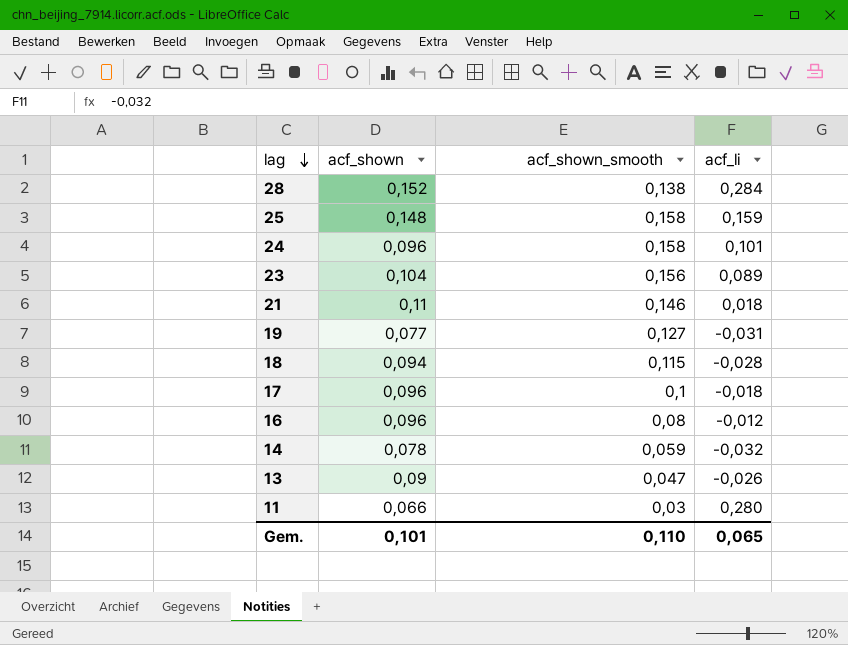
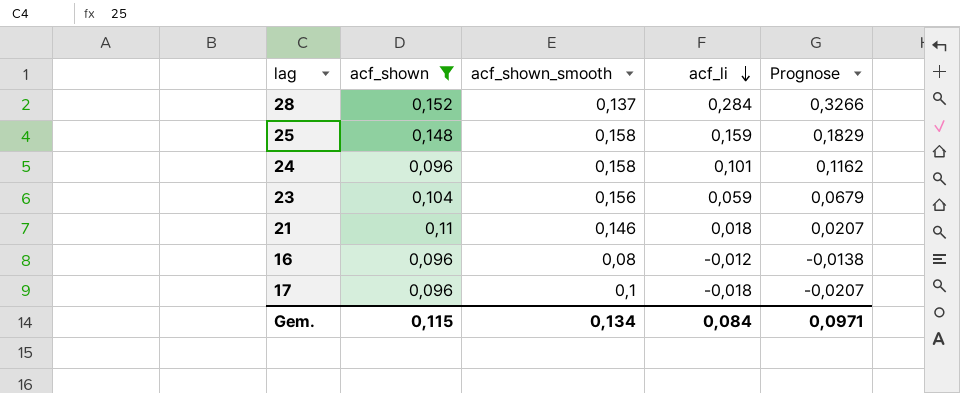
filter: none -> acf_shown >= 0,096
row order: lag descending -> acf_li descending
column Prognose | formula: none -> [acf_li] * 1,15
28 | acf_shown_smooth: 0,138 -> 0,137
23 | acf_li: 0,089 -> 0,059
Gem. | acf_shown: 0,101 -> 0,115
Gem. | acf_shown_smooth: 0,110 -> 0,134
Gem. | acf_li: 0,065 -> 0,084

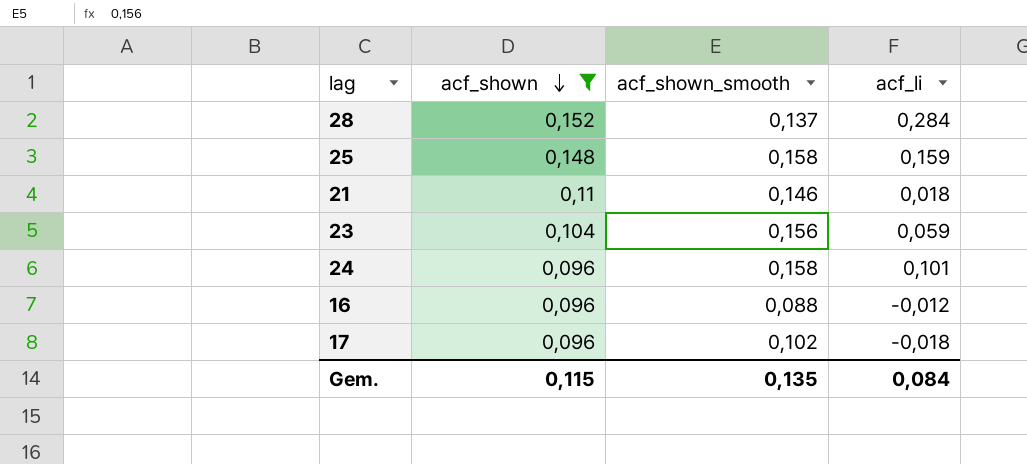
row order: acf_li descending -> acf_shown descending
column Prognose | formula: [acf_li] * 1,15 -> none
16 | acf_shown_smooth: 0,08 -> 0,088
17 | acf_shown_smooth: 0,1 -> 0,102
Gem. | acf_shown_smooth: 0,134 -> 0,135

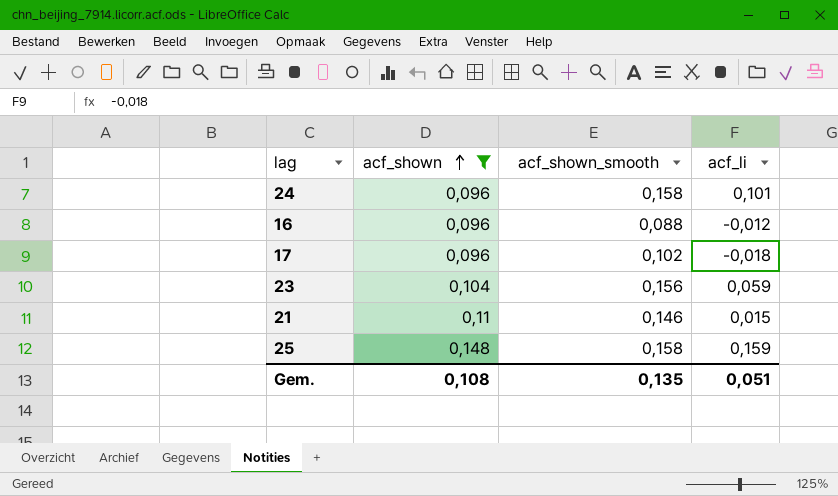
row order: acf_shown descending -> acf_shown ascending
row 28: 0,152 | 0,137 | 0,284 -> none
21 | acf_li: 0,018 -> 0,015
Gem. | acf_shown: 0,115 -> 0,108
Gem. | acf_li: 0,084 -> 0,051

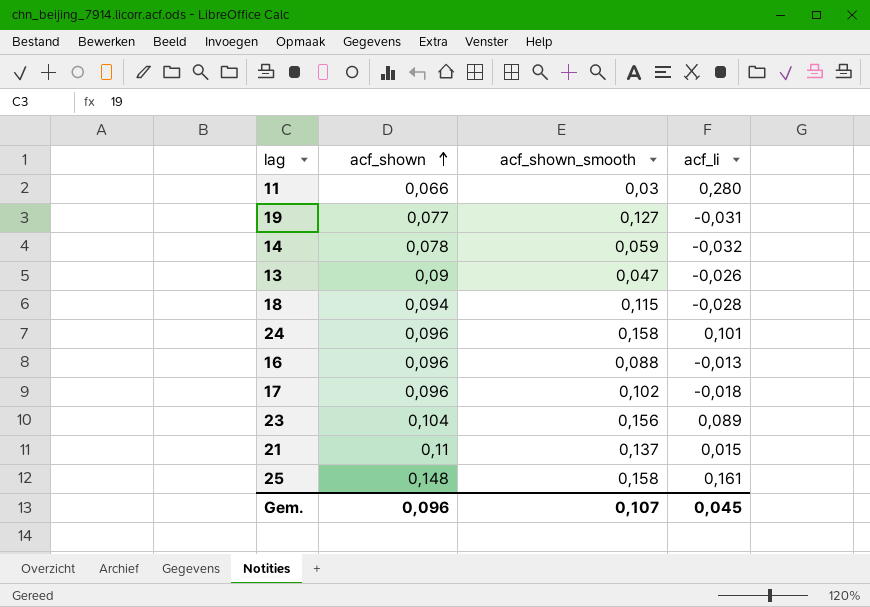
filter: acf_shown >= 0,096 -> none
16 | acf_li: -0,012 -> -0,013
23 | acf_li: 0,059 -> 0,089
21 | acf_shown_smooth: 0,146 -> 0,137
25 | acf_li: 0,159 -> 0,161
Gem. | acf_shown: 0,108 -> 0,096
Gem. | acf_shown_smooth: 0,135 -> 0,107
Gem. | acf_li: 0,051 -> 0,045

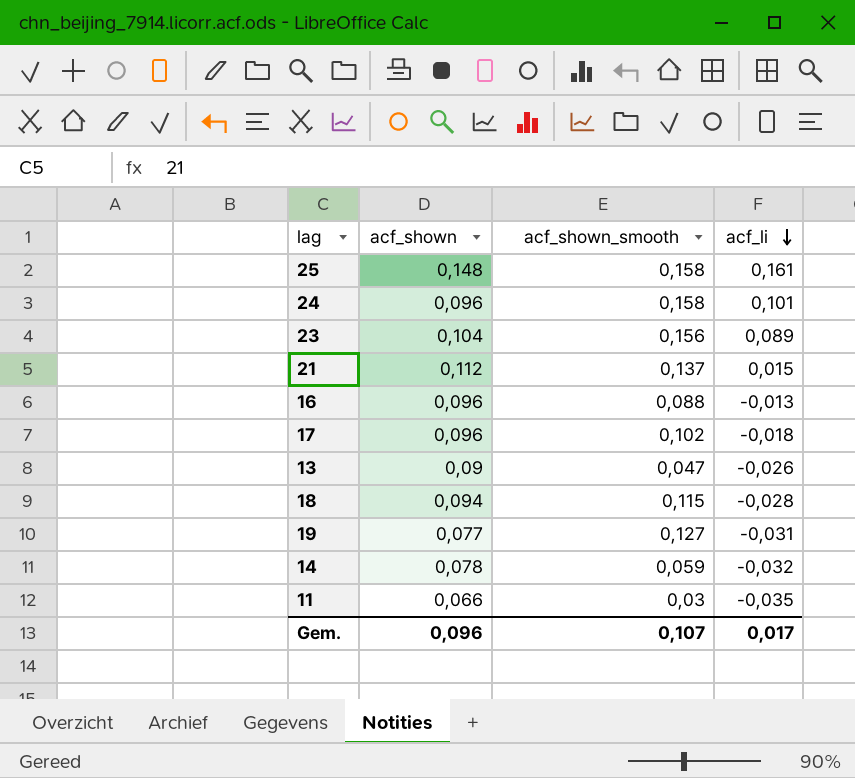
row order: acf_shown ascending -> acf_li descending
21 | acf_shown: 0,11 -> 0,112
11 | acf_li: 0,280 -> -0,035
Gem. | acf_li: 0,045 -> 0,017

